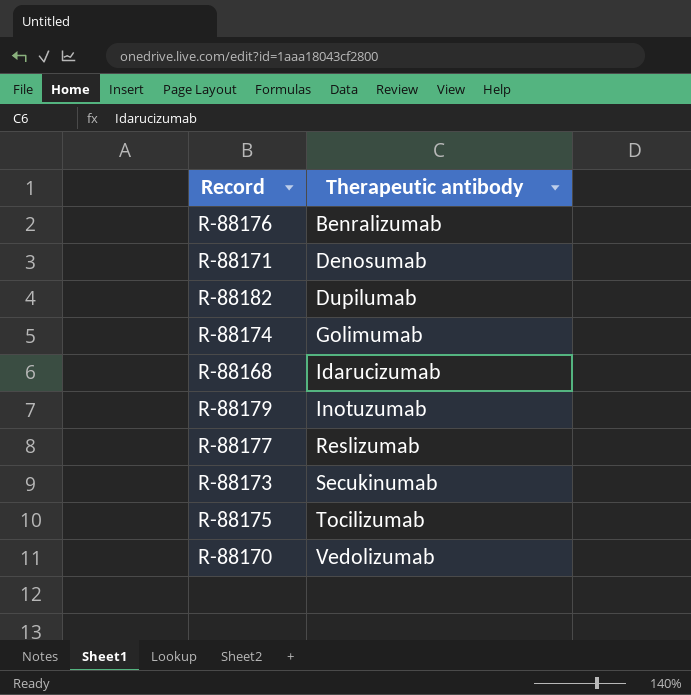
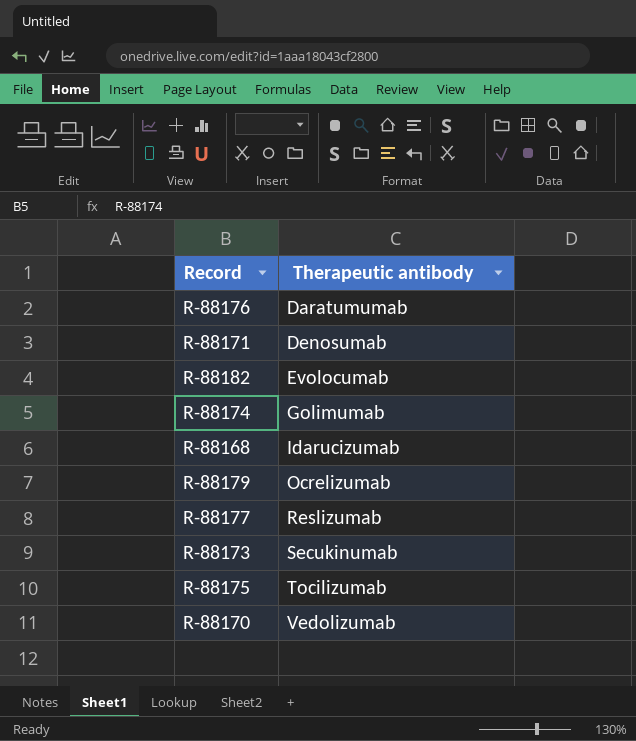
R-88176 | Therapeutic antibody: Benralizumab -> Daratumumab
R-88182 | Therapeutic antibody: Dupilumab -> Evolocumab
R-88179 | Therapeutic antibody: Inotuzumab -> Ocrelizumab

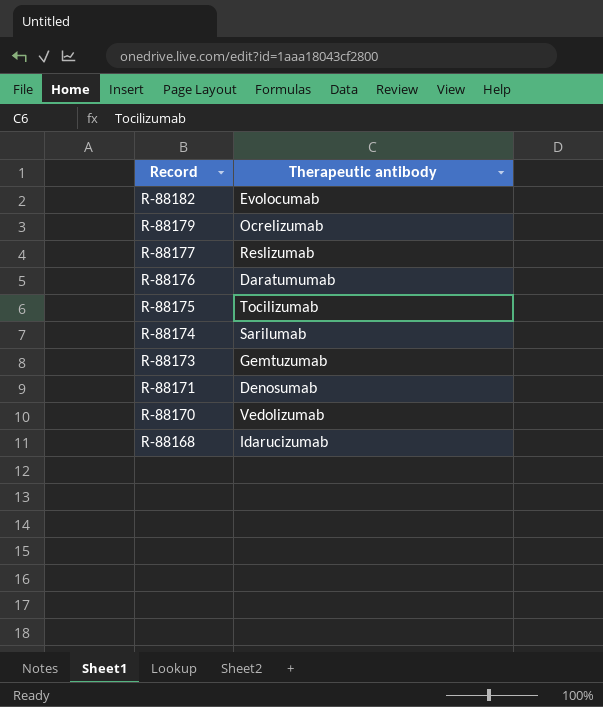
row order: Therapeutic antibody ascending -> Record descending
R-88174 | Therapeutic antibody: Golimumab -> Sarilumab
R-88173 | Therapeutic antibody: Secukinumab -> Gemtuzumab

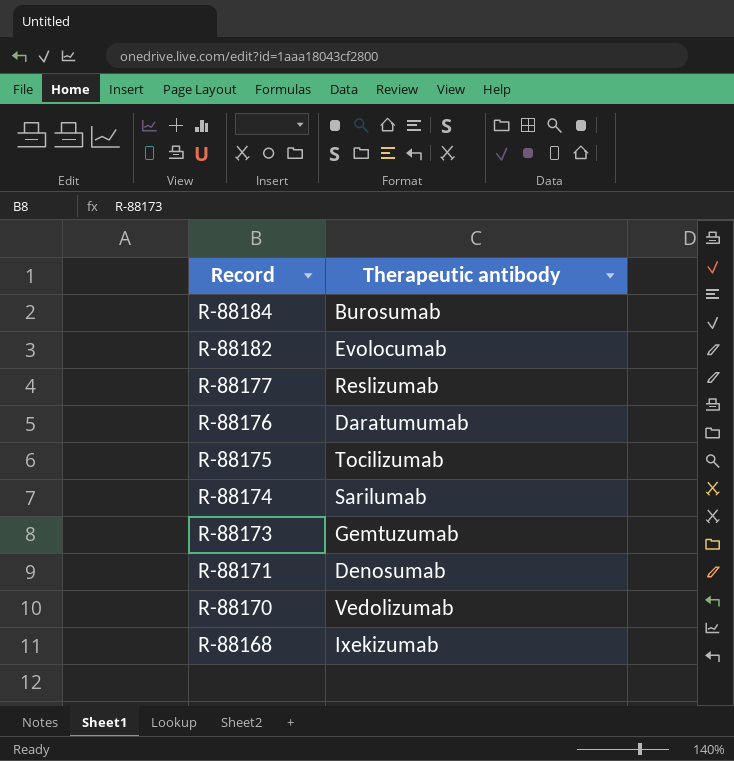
row R-88179: Ocrelizumab -> none
row R-88184: none -> Burosumab
R-88168 | Therapeutic antibody: Idarucizumab -> Ixekizumab

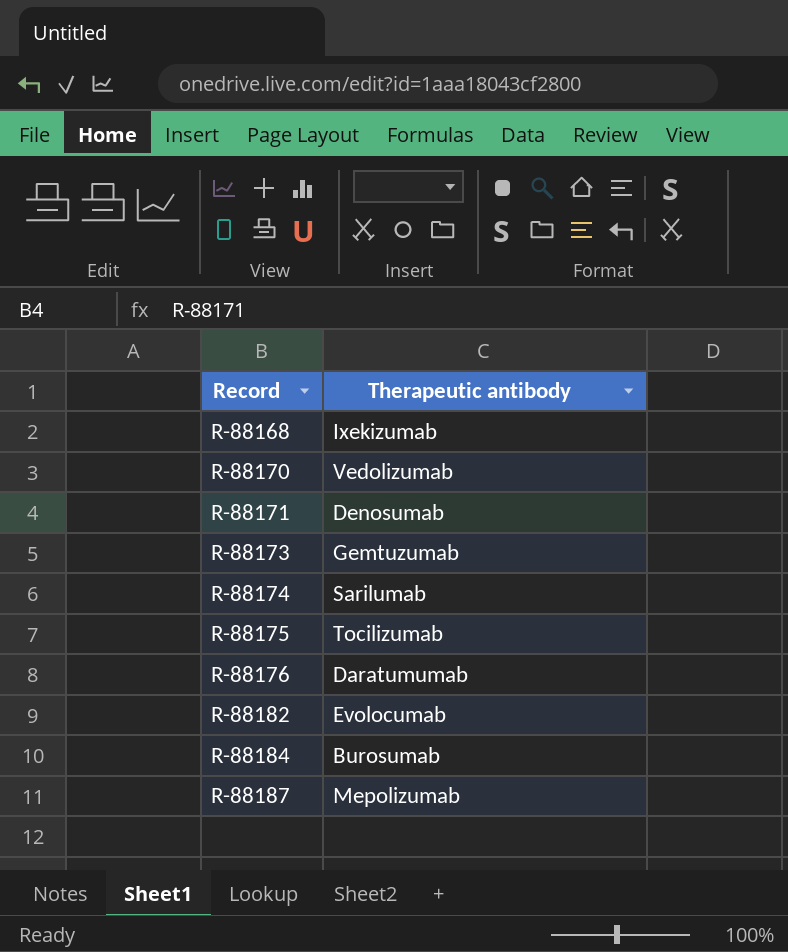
row order: Record descending -> Record ascending
row R-88177: Reslizumab -> none
row R-88187: none -> Mepolizumab

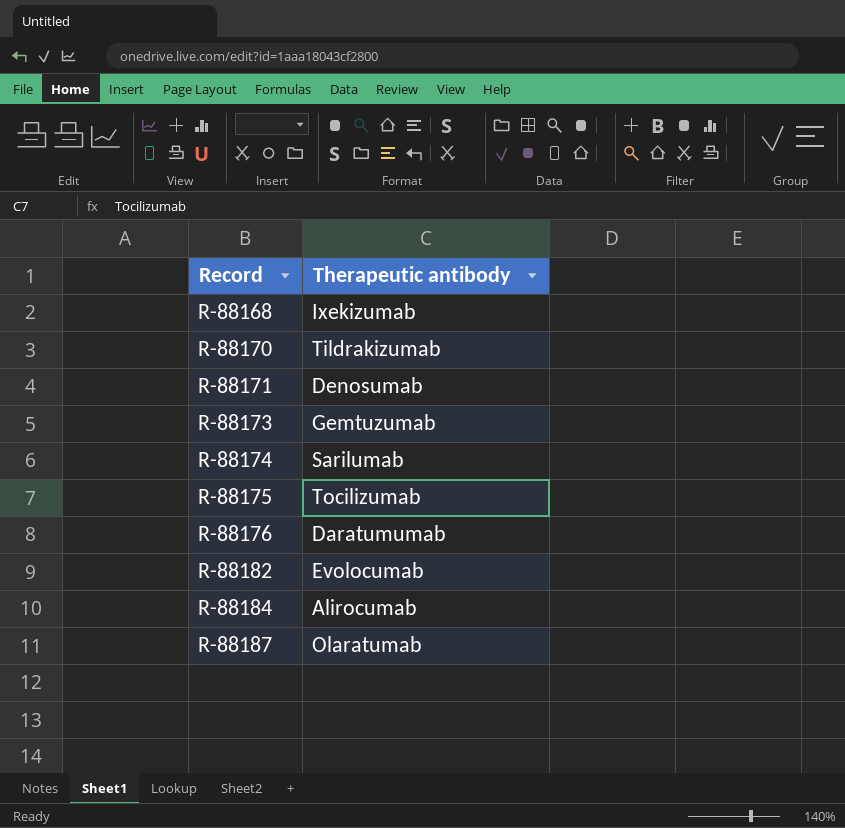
R-88170 | Therapeutic antibody: Vedolizumab -> Tildrakizumab
R-88184 | Therapeutic antibody: Burosumab -> Alirocumab
R-88187 | Therapeutic antibody: Mepolizumab -> Olaratumab

